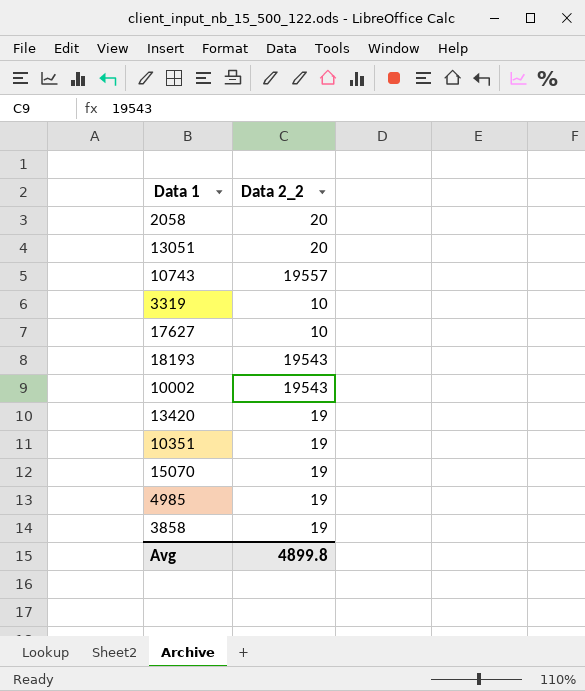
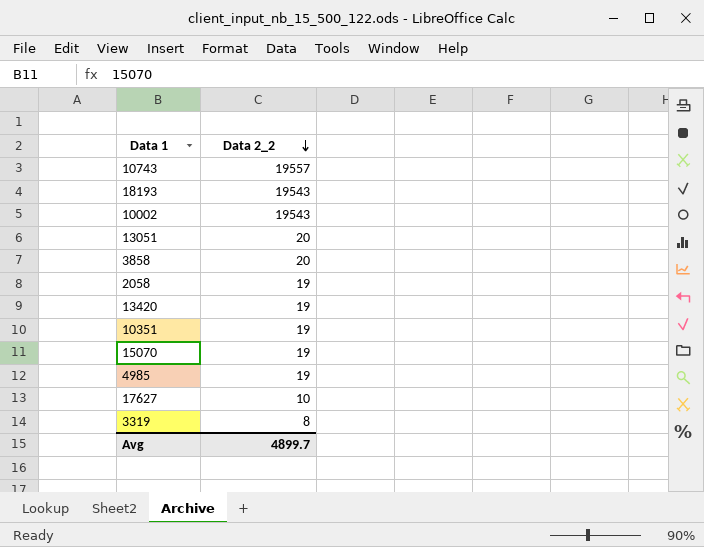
row order: none -> Data 2_2 descending
3858 | Data 2_2: 19 -> 20
2058 | Data 2_2: 20 -> 19
3319 | Data 2_2: 10 -> 8
Avg | Data 2_2: 4899.8 -> 4899.7

